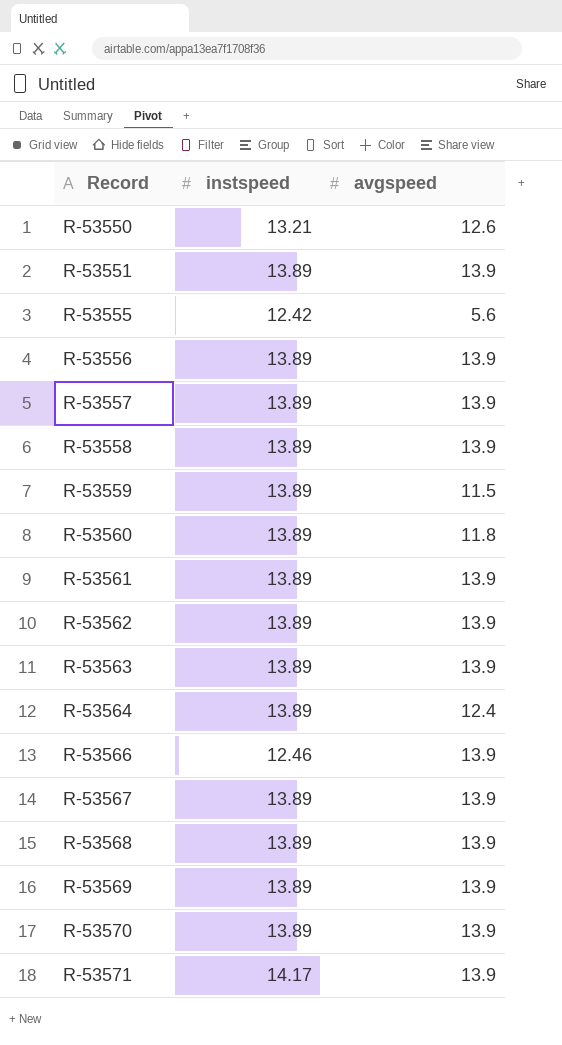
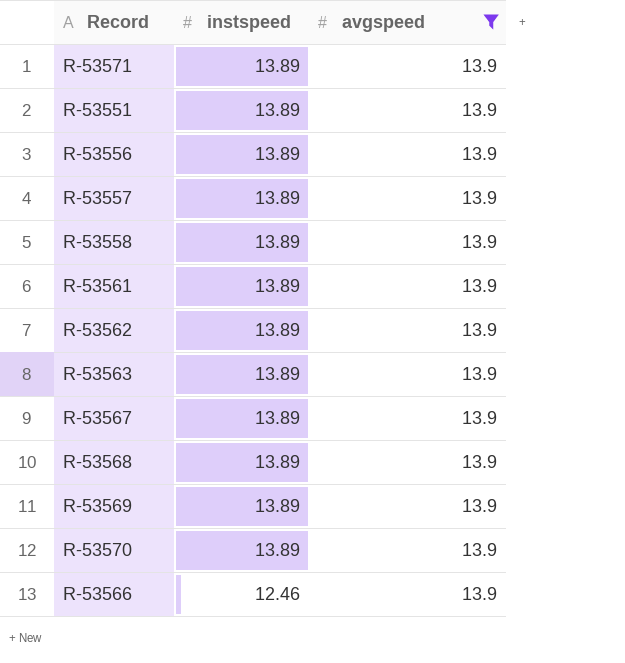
filter: none -> avgspeed = 13.9
row order: Record ascending -> instspeed descending
R-53571 | instspeed: 14.17 -> 13.89

